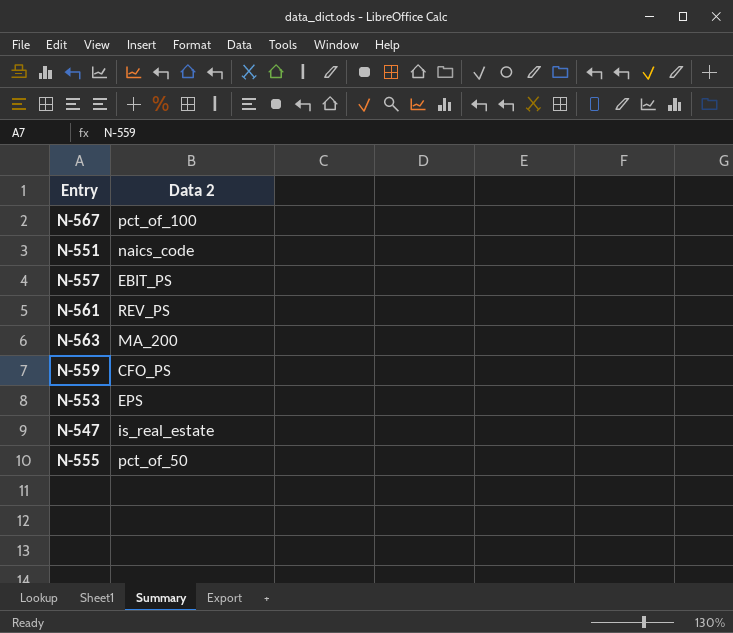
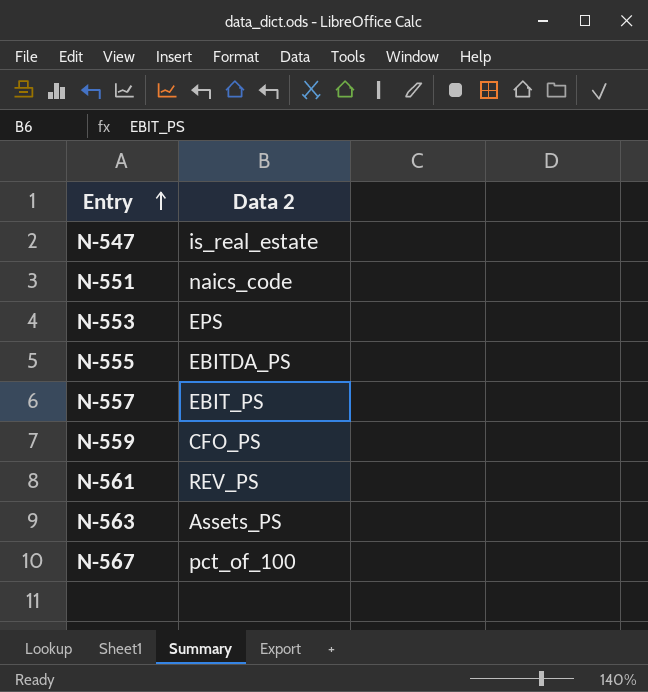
row order: none -> Entry ascending
N-555 | Data 2: pct_of_50 -> EBITDA_PS
N-563 | Data 2: MA_200 -> Assets_PS

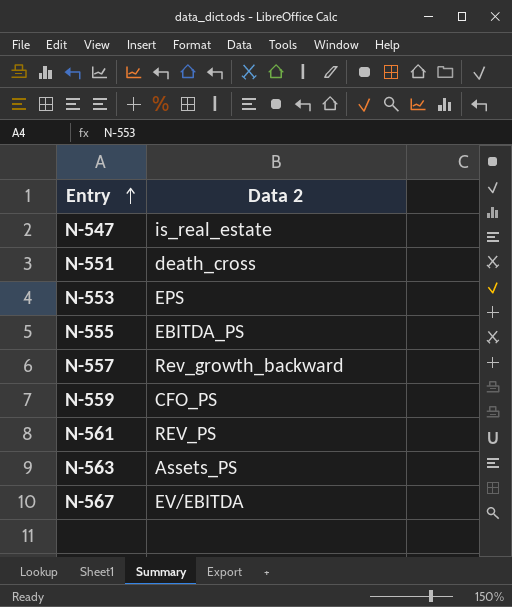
N-551 | Data 2: naics_code -> death_cross
N-557 | Data 2: EBIT_PS -> Rev_growth_backward
N-567 | Data 2: pct_of_100 -> EV/EBITDA

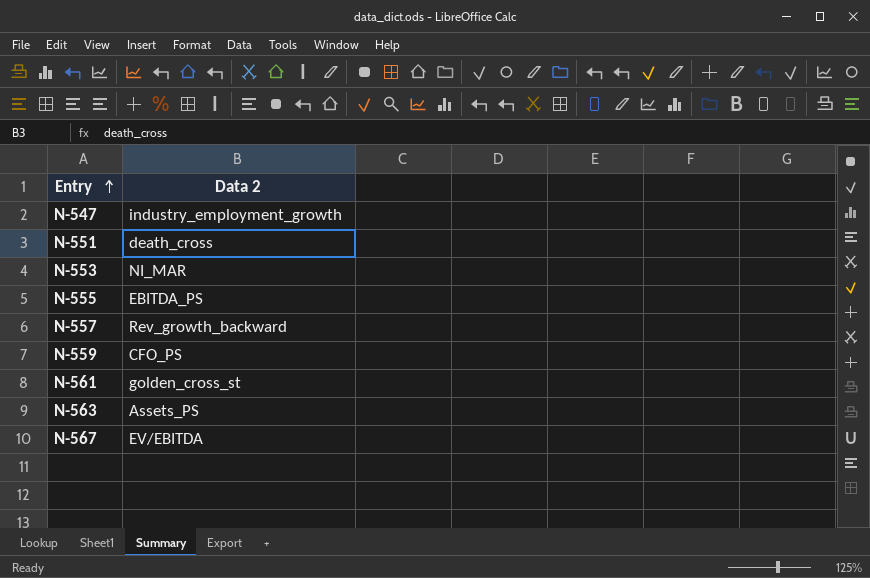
N-547 | Data 2: is_real_estate -> industry_employment_growth
N-553 | Data 2: EPS -> NI_MAR
N-561 | Data 2: REV_PS -> golden_cross_st

